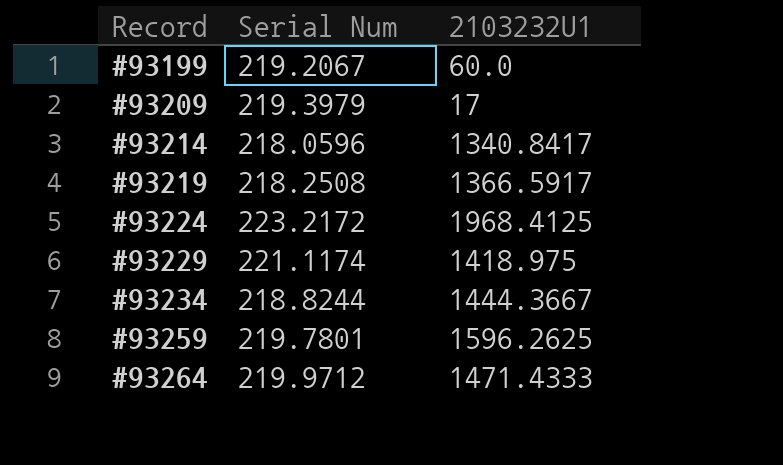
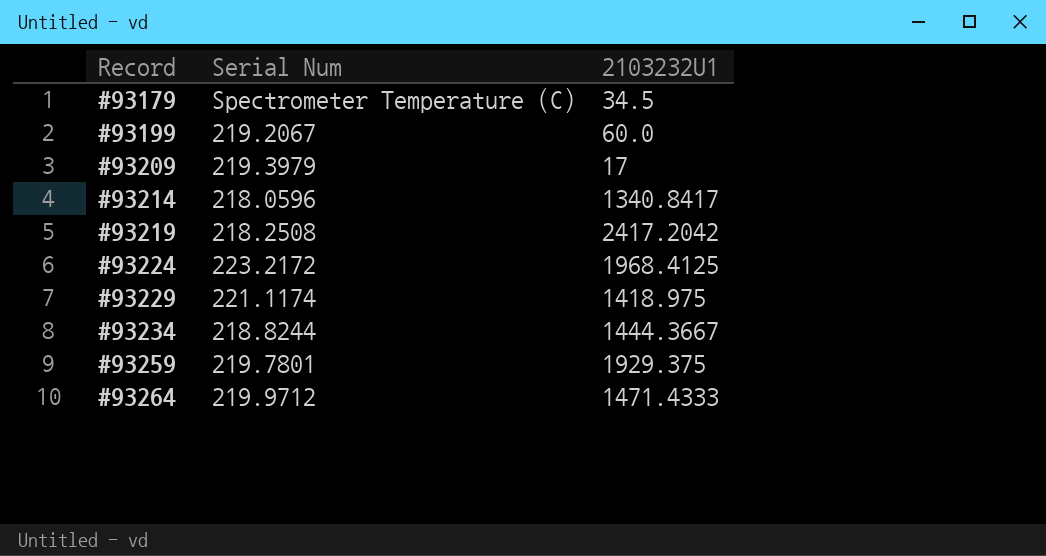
row #93179: none -> Spectrometer Temperature (C) | 34.5
#93219 | 2103232U1: 1366.5917 -> 2417.2042
#93259 | 2103232U1: 1596.2625 -> 1929.375

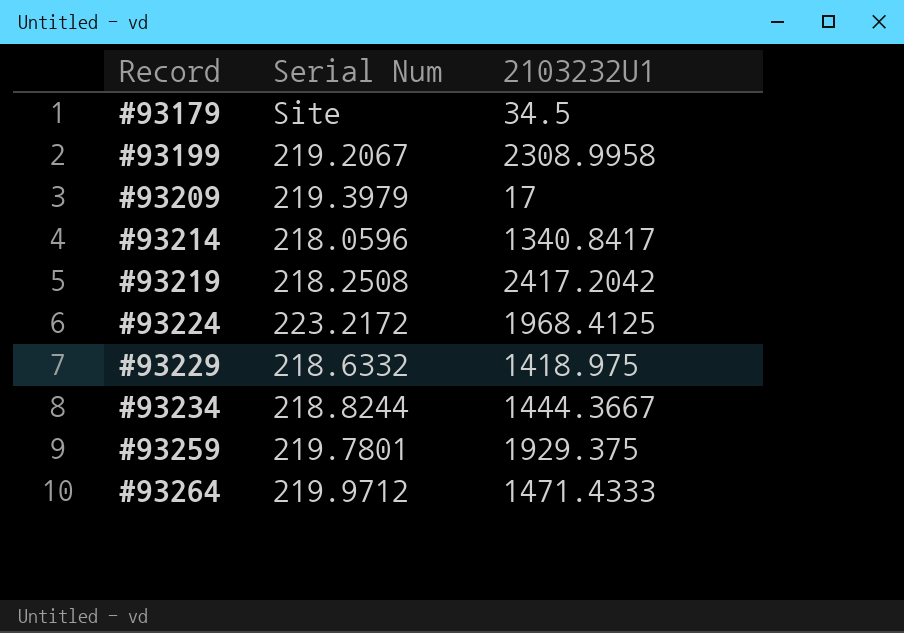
#93179 | Serial Num: Spectrometer Temperature (C) -> Site
#93199 | 2103232U1: 60.0 -> 2308.9958
#93229 | Serial Num: 221.1174 -> 218.6332

